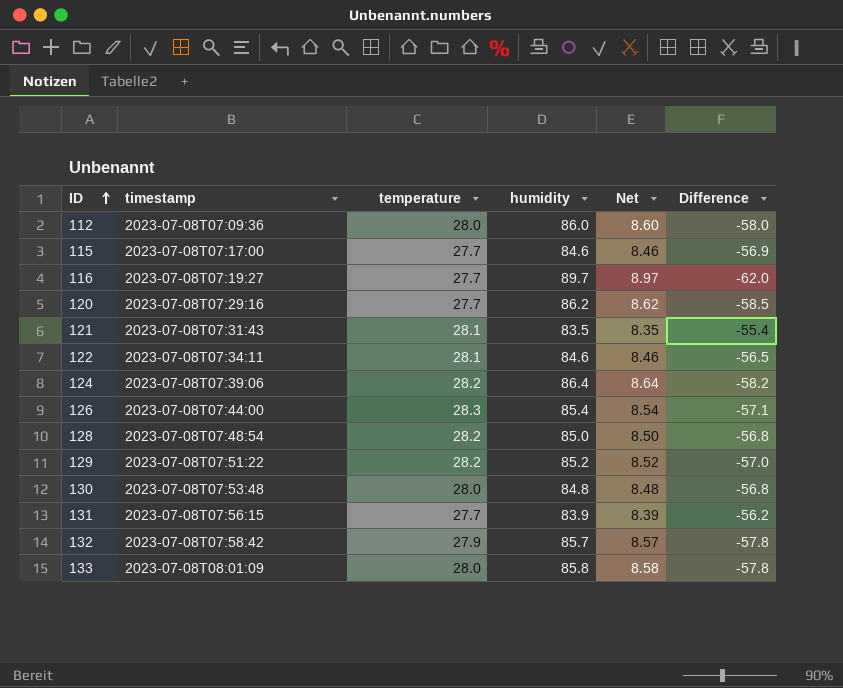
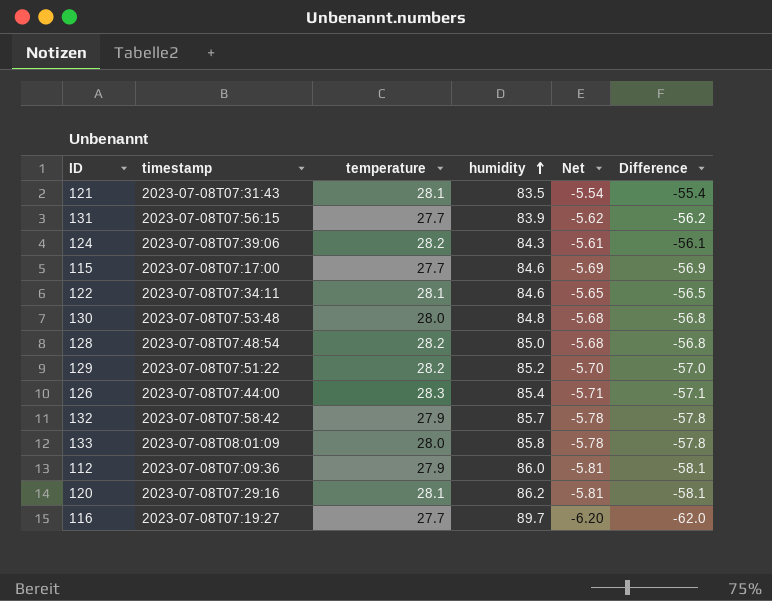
row order: ID ascending -> humidity ascending
column Net | formula: [humidity] * 0.1 -> [Difference] * 0.1
124 | humidity: 86.4 -> 84.3
124 | Difference: -58.2 -> -56.1
112 | temperature: 28.0 -> 27.9
112 | Difference: -58.0 -> -58.1
120 | temperature: 27.7 -> 28.1
120 | Difference: -58.5 -> -58.1

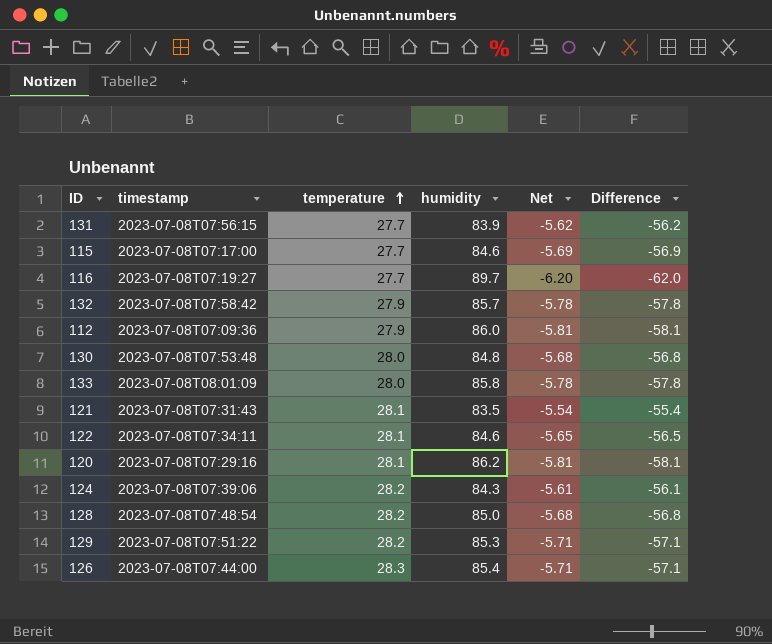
row order: humidity ascending -> temperature ascending
129 | humidity: 85.2 -> 85.3
129 | Net: -5.70 -> -5.71
129 | Difference: -57.0 -> -57.1

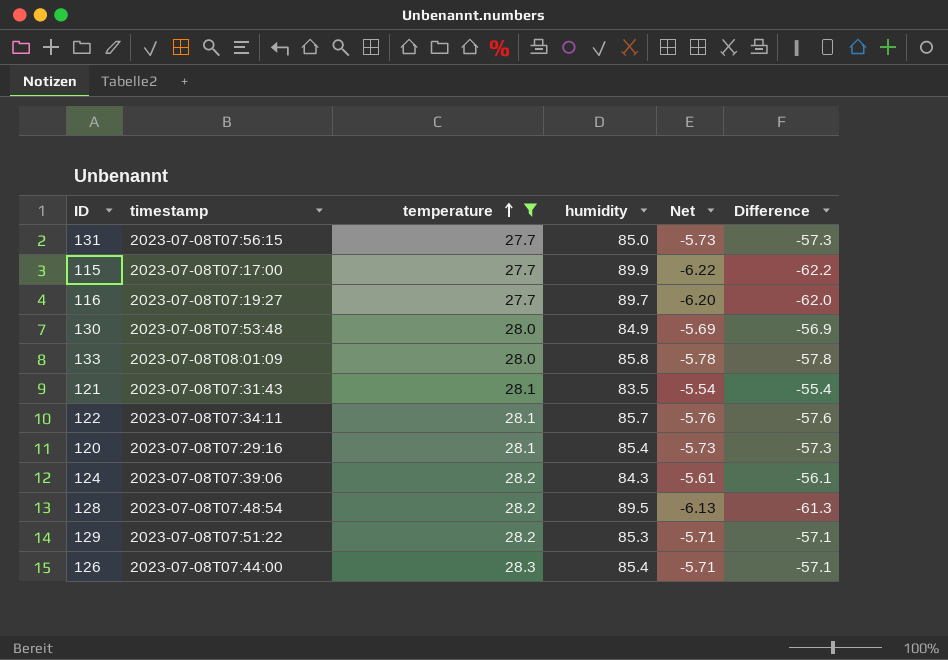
filter: none -> temperature != 27.9
131 | humidity: 83.9 -> 85.0
131 | Net: -5.62 -> -5.73
131 | Difference: -56.2 -> -57.3
115 | humidity: 84.6 -> 89.9
115 | Net: -5.69 -> -6.22
115 | Difference: -56.9 -> -62.2
130 | humidity: 84.8 -> 84.9
130 | Net: -5.68 -> -5.69
130 | Difference: -56.8 -> -56.9
122 | humidity: 84.6 -> 85.7
122 | Net: -5.65 -> -5.76
122 | Difference: -56.5 -> -57.6
120 | humidity: 86.2 -> 85.4
120 | Net: -5.81 -> -5.73
120 | Difference: -58.1 -> -57.3
128 | humidity: 85.0 -> 89.5
128 | Net: -5.68 -> -6.13
128 | Difference: -56.8 -> -61.3

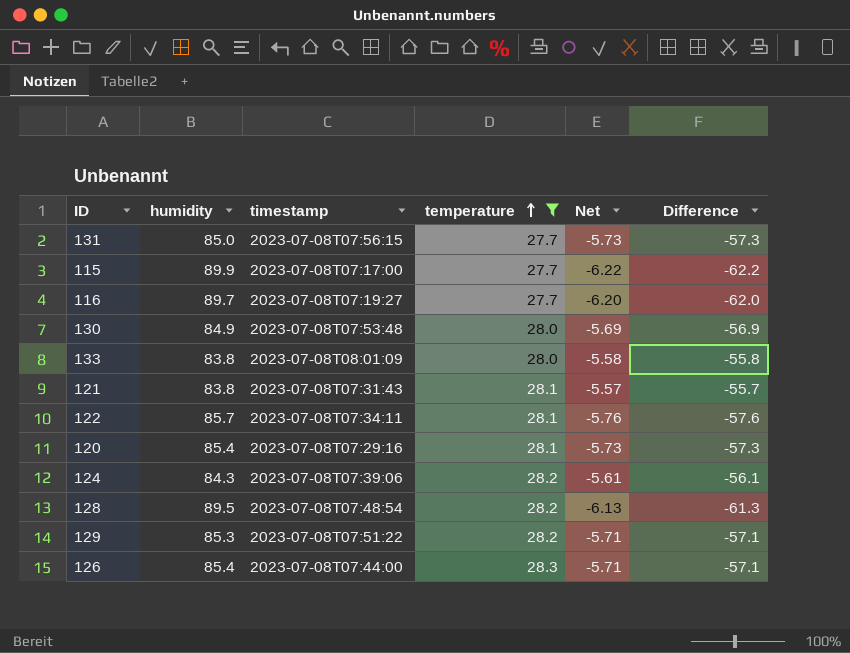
column humidity | position: 4 -> 2
133 | humidity: 85.8 -> 83.8
133 | Net: -5.78 -> -5.58
133 | Difference: -57.8 -> -55.8
121 | humidity: 83.5 -> 83.8
121 | Net: -5.54 -> -5.57
121 | Difference: -55.4 -> -55.7

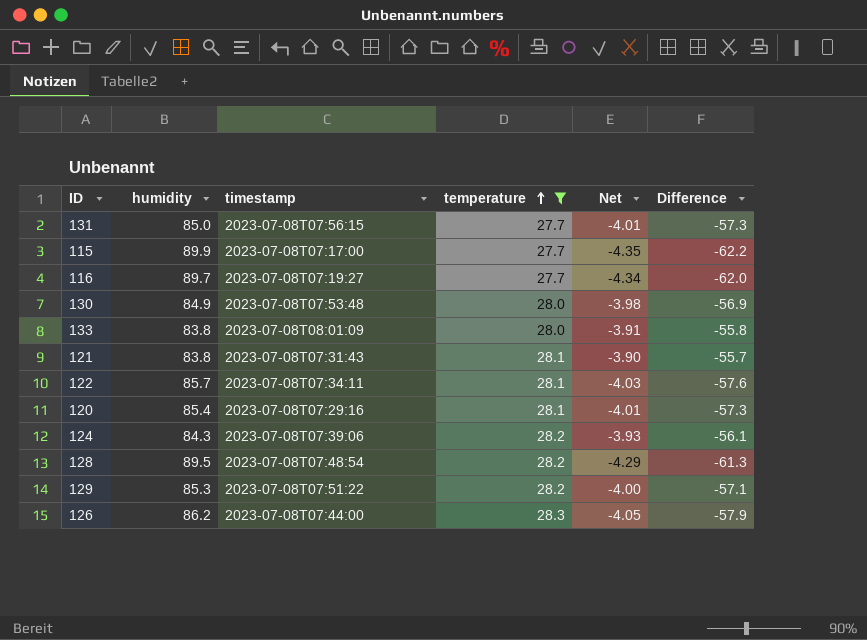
column Net | formula: [Difference] * 0.1 -> [Difference] * 0.07
126 | humidity: 85.4 -> 86.2
126 | Difference: -57.1 -> -57.9

